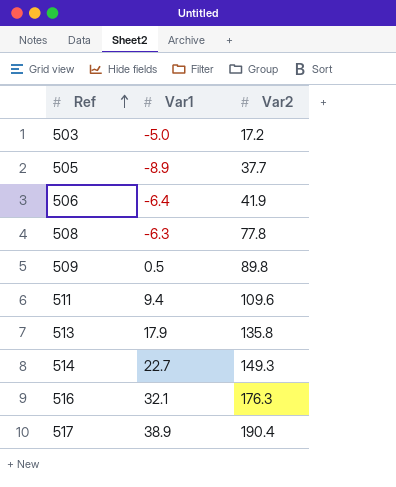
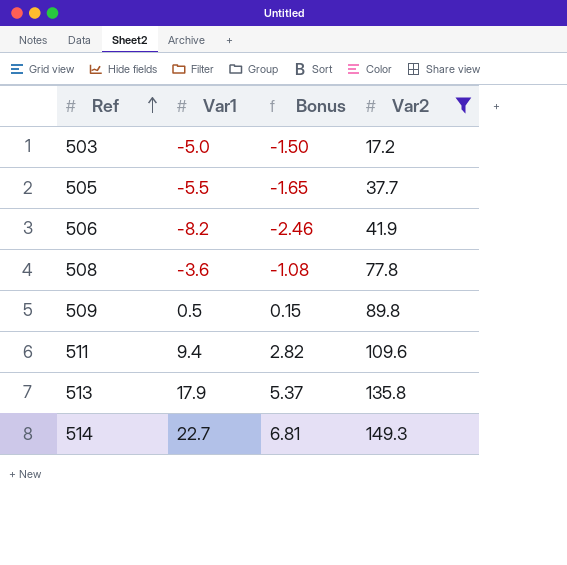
filter: none -> Var2 <= 149.3
column Bonus | formula: none -> [Var1] * 0.3
505 | Var1: -8.9 -> -5.5
506 | Var1: -6.4 -> -8.2
508 | Var1: -6.3 -> -3.6

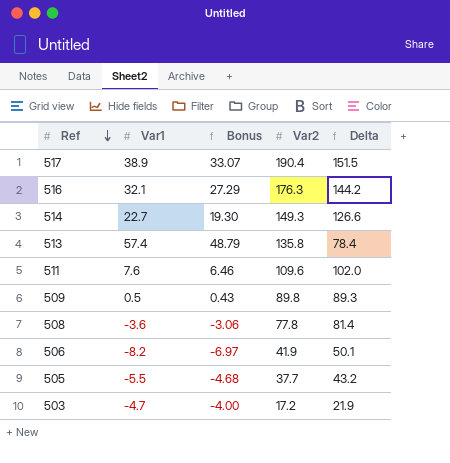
filter: Var2 <= 149.3 -> none
row order: Ref ascending -> Ref descending
column Bonus | formula: [Var1] * 0.3 -> [Var1] * 0.85
column Delta | formula: none -> [Var2] - [Var1]
513 | Var1: 17.9 -> 57.4
511 | Var1: 9.4 -> 7.6
503 | Var1: -5.0 -> -4.7

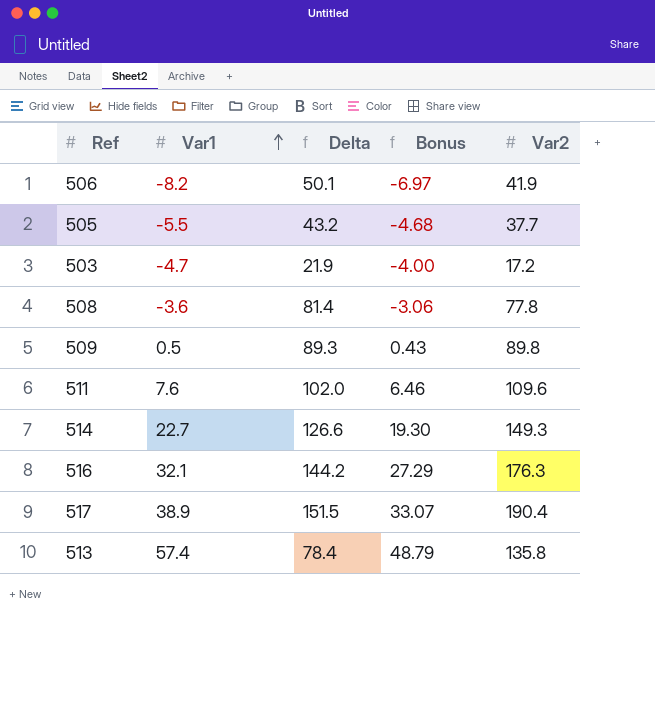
row order: Ref descending -> Var1 ascending
column Delta | position: 5 -> 3

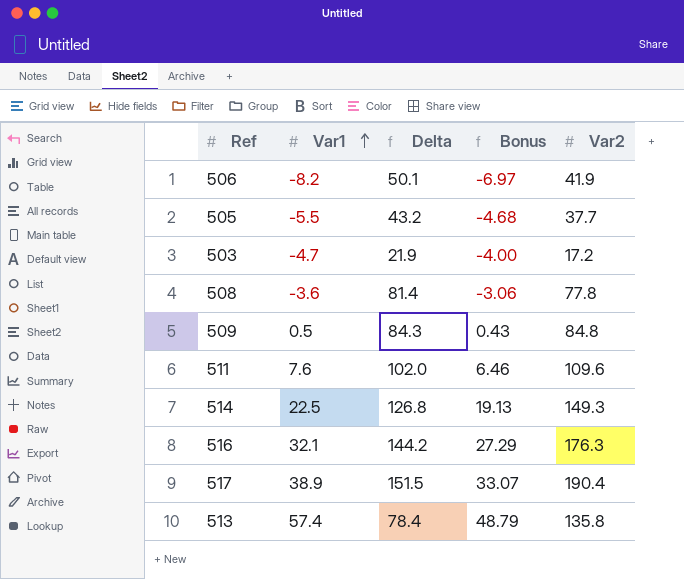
509 | Delta: 89.3 -> 84.3
509 | Var2: 89.8 -> 84.8
514 | Var1: 22.7 -> 22.5
514 | Delta: 126.6 -> 126.8
514 | Bonus: 19.30 -> 19.13

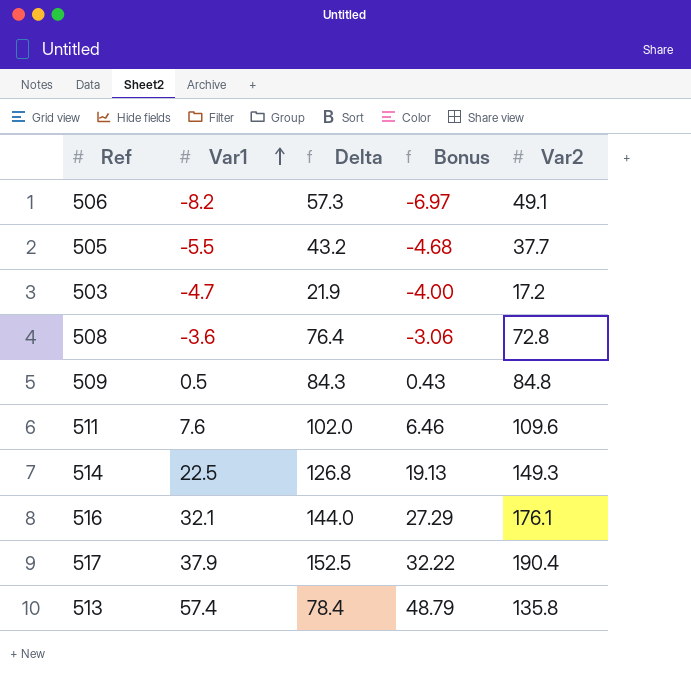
506 | Delta: 50.1 -> 57.3
506 | Var2: 41.9 -> 49.1
508 | Delta: 81.4 -> 76.4
508 | Var2: 77.8 -> 72.8
516 | Delta: 144.2 -> 144.0
516 | Var2: 176.3 -> 176.1
517 | Var1: 38.9 -> 37.9
517 | Delta: 151.5 -> 152.5
517 | Bonus: 33.07 -> 32.22

